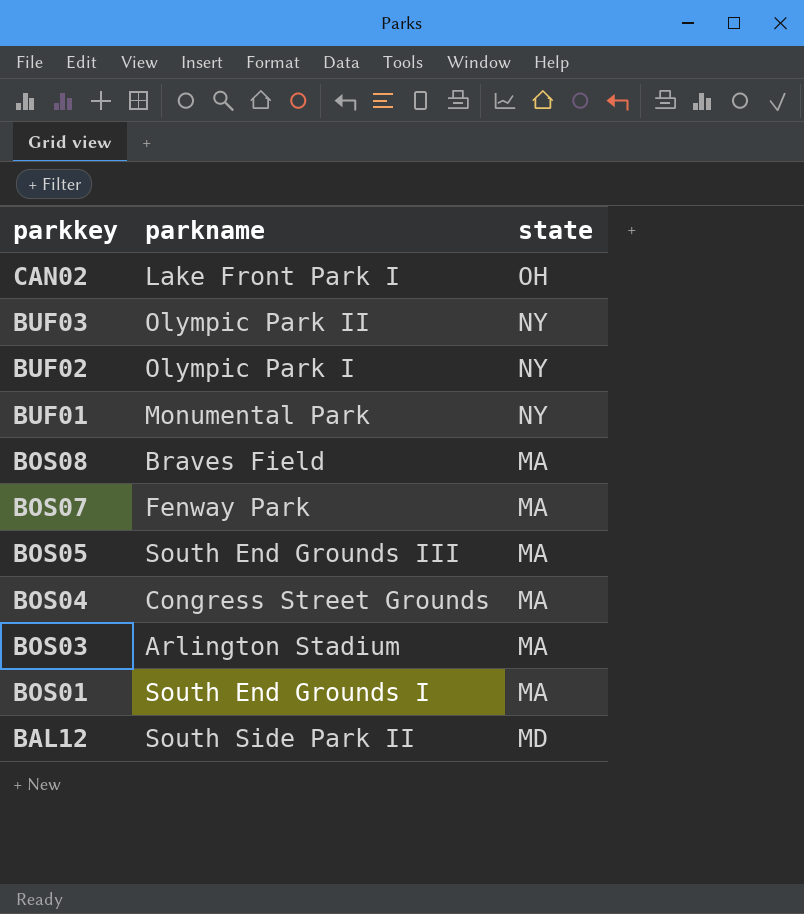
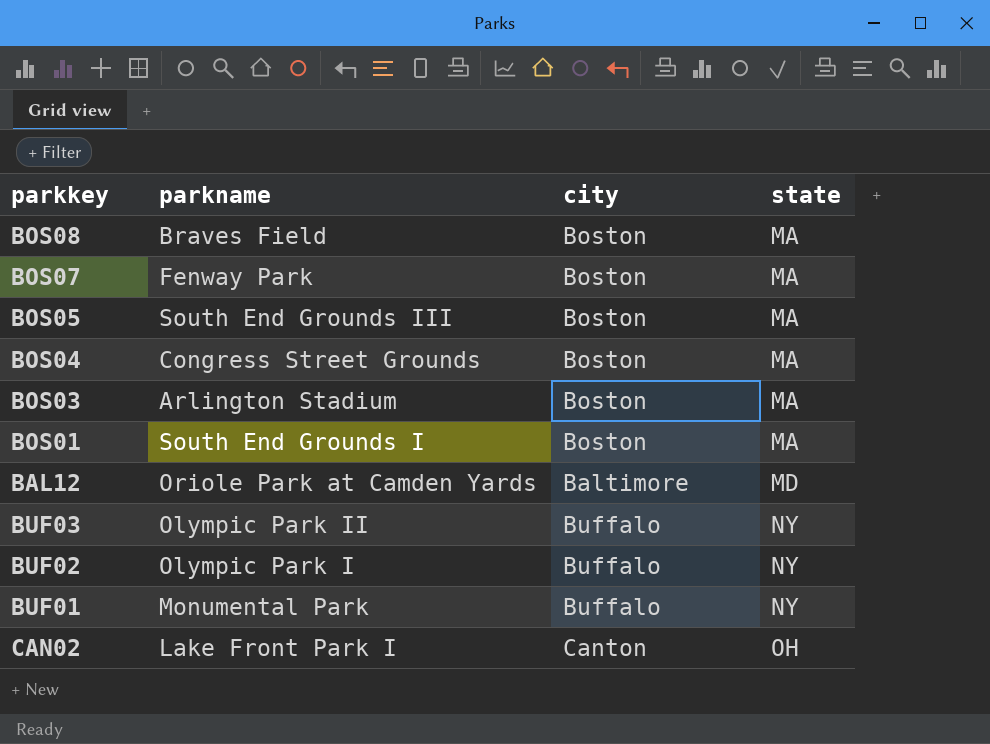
row order: parkkey descending -> state ascending
column city | position: none -> 3
BAL12 | parkname: South Side Park II -> Oriole Park at Camden Yards

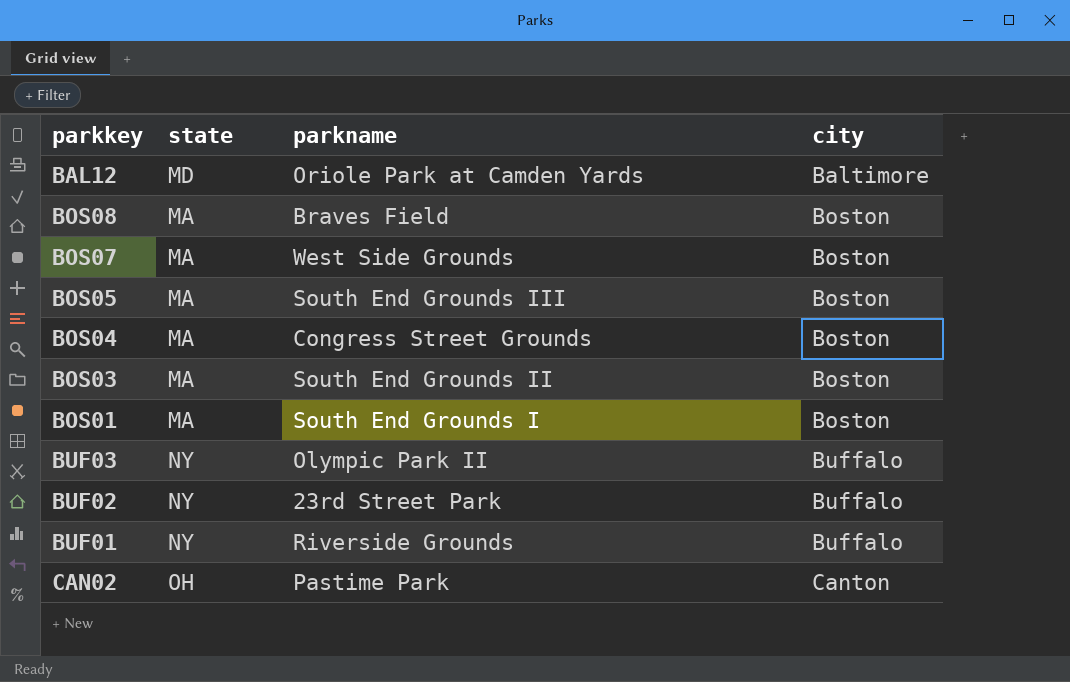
row order: state ascending -> city ascending
column state | position: 4 -> 2
BOS07 | parkname: Fenway Park -> West Side Grounds
BOS03 | parkname: Arlington Stadium -> South End Grounds II
BUF02 | parkname: Olympic Park I -> 23rd Street Park
BUF01 | parkname: Monumental Park -> Riverside Grounds
CAN02 | parkname: Lake Front Park I -> Pastime Park

